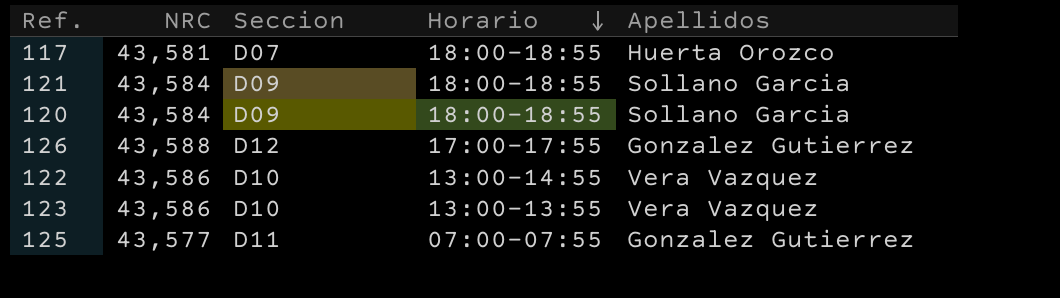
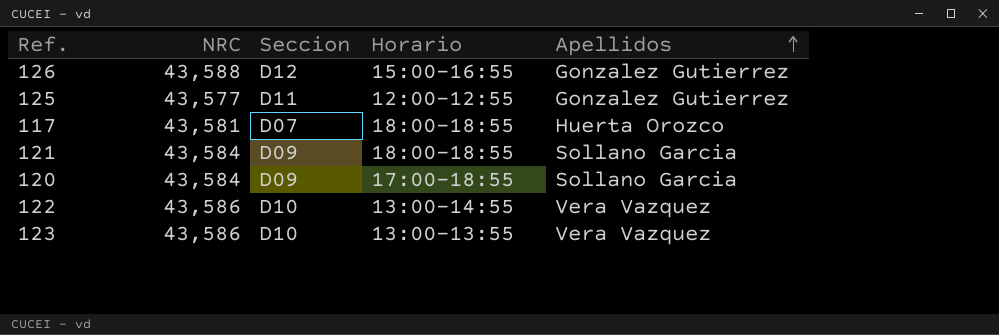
row order: Horario descending -> Apellidos ascending
126 | Horario: 17:00-17:55 -> 15:00-16:55
125 | Horario: 07:00-07:55 -> 12:00-12:55
120 | Horario: 18:00-18:55 -> 17:00-18:55

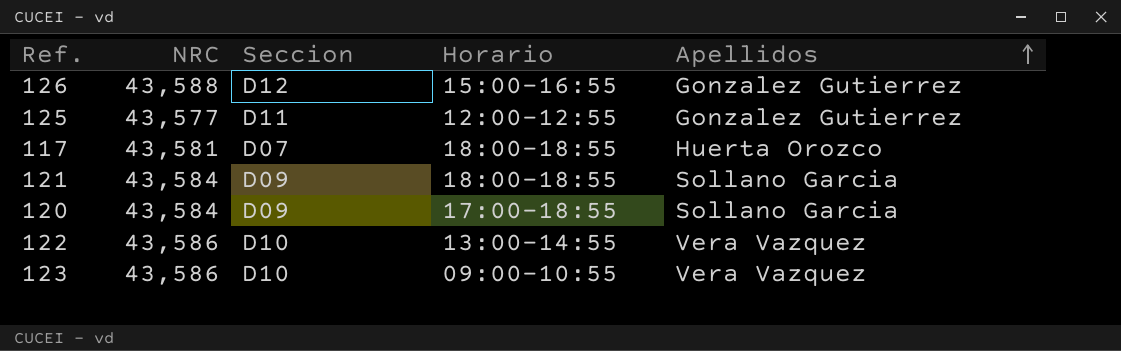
123 | Horario: 13:00-13:55 -> 09:00-10:55

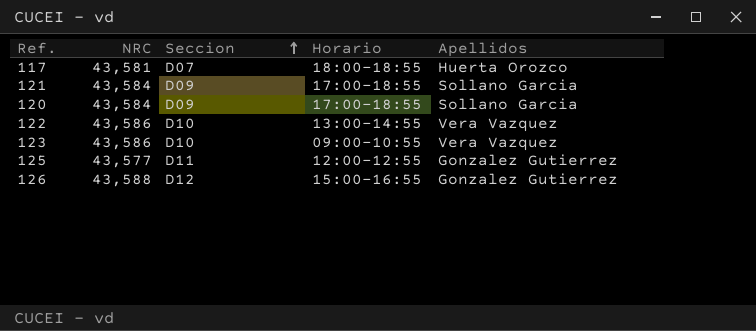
row order: Apellidos ascending -> Seccion ascending
121 | Horario: 18:00-18:55 -> 17:00-18:55

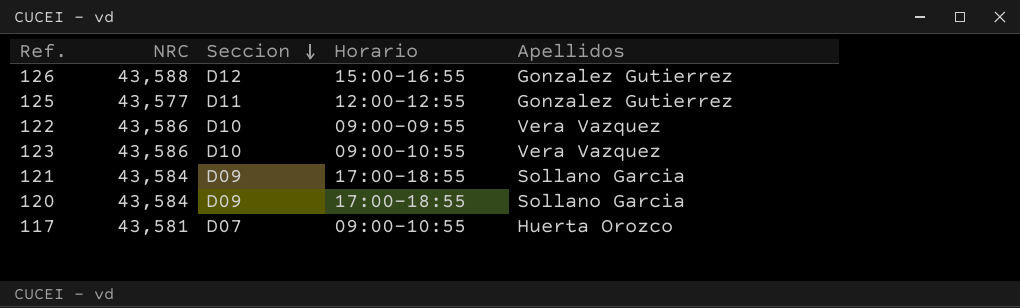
row order: Seccion ascending -> Seccion descending
122 | Horario: 13:00-14:55 -> 09:00-09:55
117 | Horario: 18:00-18:55 -> 09:00-10:55

